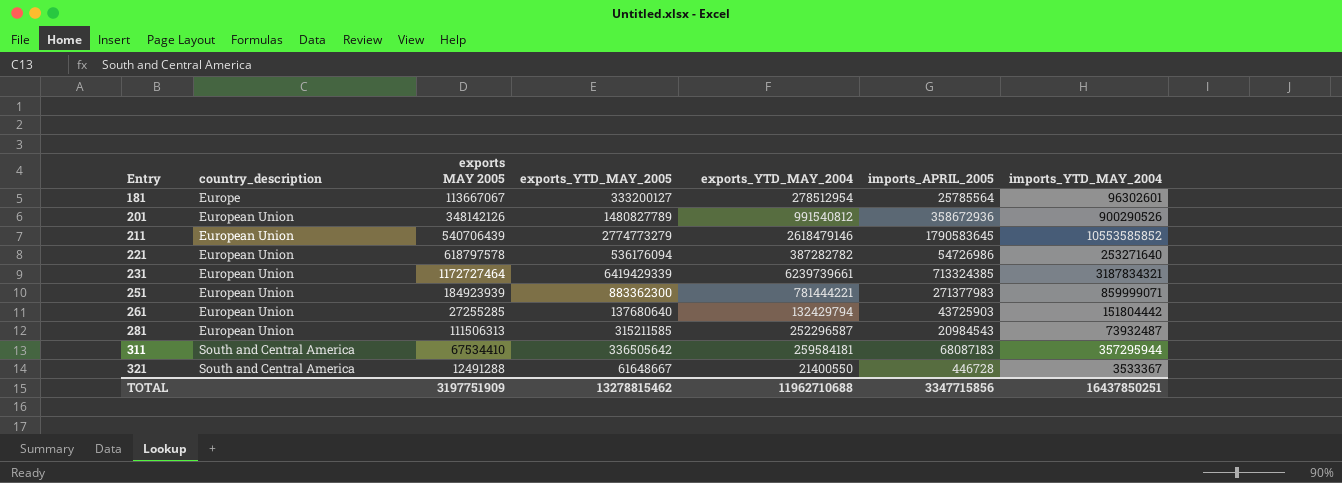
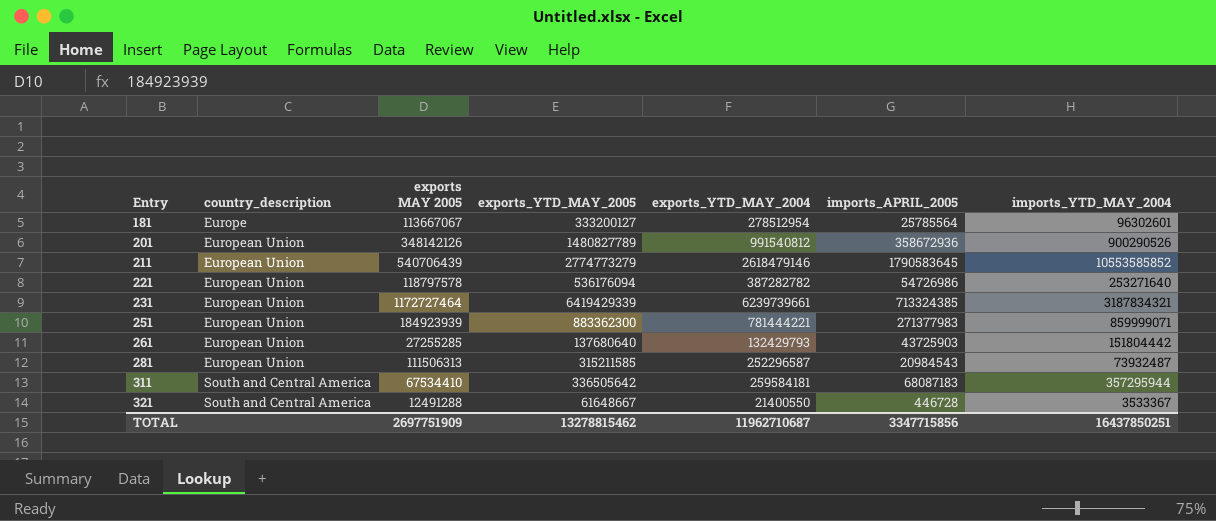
221 | exports MAY 2005: 618797578 -> 118797578
261 | exports_YTD_MAY_2004: 132429794 -> 132429793
TOTAL | exports MAY 2005: 3197751909 -> 2697751909
TOTAL | exports_YTD_MAY_2004: 11962710688 -> 11962710687

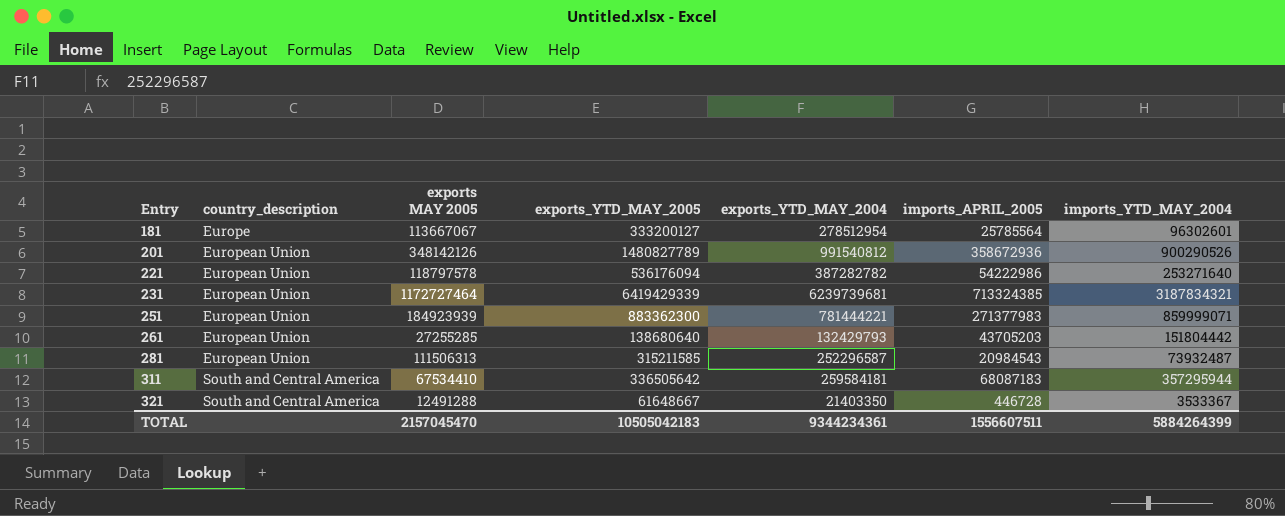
row 211: European Union | 540706439 | 2774773279 | 2618479146 | 1790583645 | 10553585852 -> none
221 | imports_APRIL_2005: 54726986 -> 54222986
231 | exports_YTD_MAY_2004: 6239739661 -> 6239739681
261 | exports_YTD_MAY_2005: 137680640 -> 138680640
261 | imports_APRIL_2005: 43725903 -> 43705203
321 | exports_YTD_MAY_2004: 21400550 -> 21403350
TOTAL | exports MAY 2005: 2697751909 -> 2157045470
TOTAL | exports_YTD_MAY_2005: 13278815462 -> 10505042183
TOTAL | exports_YTD_MAY_2004: 11962710687 -> 9344234361
TOTAL | imports_APRIL_2005: 3347715856 -> 1556607511
TOTAL | imports_YTD_MAY_2004: 16437850251 -> 5884264399

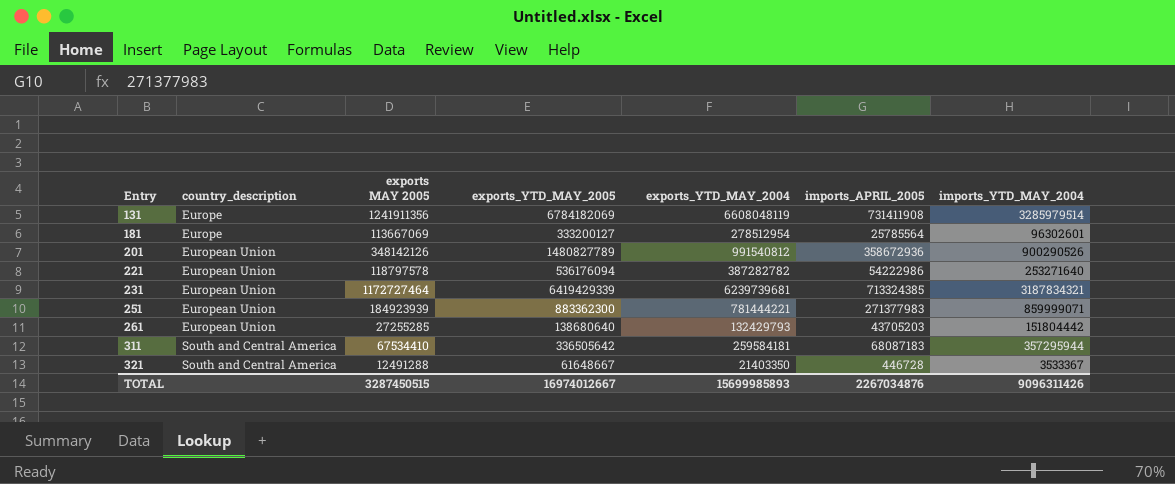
row 281: European Union | 111506313 | 315211585 | 252296587 | 20984543 | 73932487 -> none
row 131: none -> Europe | 1241911356 | 6784182069 | 6608048119 | 731411908 | 3285979514
181 | exports MAY 2005: 113667067 -> 113667069
TOTAL | exports MAY 2005: 2157045470 -> 3287450515
TOTAL | exports_YTD_MAY_2005: 10505042183 -> 16974012667
TOTAL | exports_YTD_MAY_2004: 9344234361 -> 15699985893
TOTAL | imports_APRIL_2005: 1556607511 -> 2267034876
TOTAL | imports_YTD_MAY_2004: 5884264399 -> 9096311426

